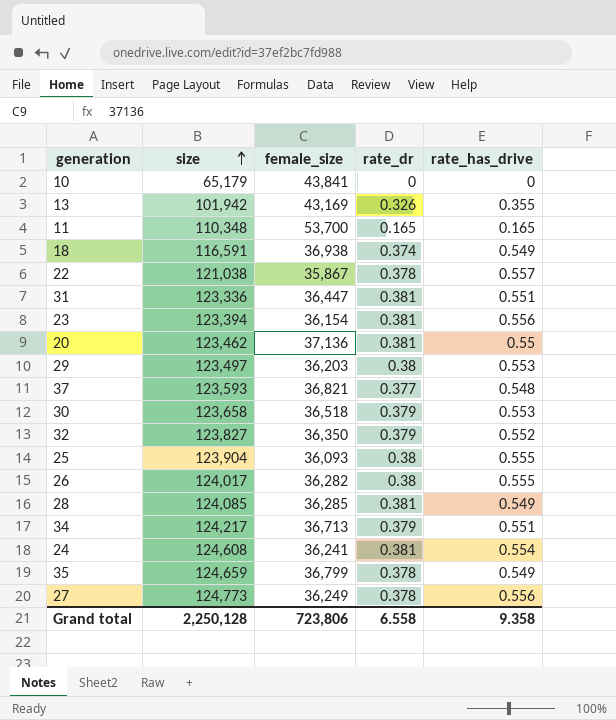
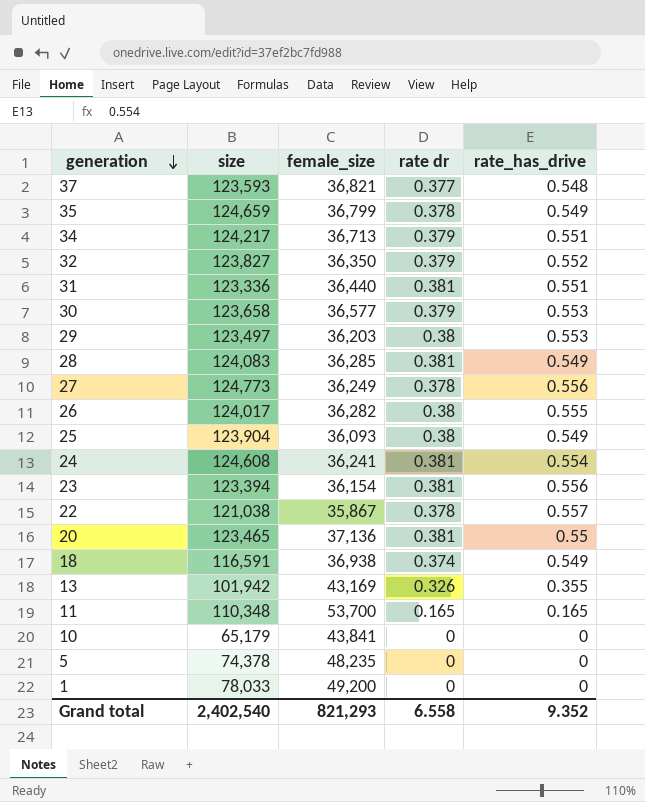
row order: size ascending -> generation descending
column name: rate_dr -> rate dr
31 | female_size: 36,447 -> 36,440
30 | female_size: 36,518 -> 36,577
28 | size: 124,085 -> 124,083
25 | rate_has_drive: 0.555 -> 0.549
20 | size: 123,462 -> 123,465
row 5: none -> 74,378 | 48,235 | 0 | 0
row 1: none -> 78,033 | 49,200 | 0 | 0
Grand total | size: 2,250,128 -> 2,402,540
Grand total | female_size: 723,806 -> 821,293
Grand total | rate_has_drive: 9.358 -> 9.352

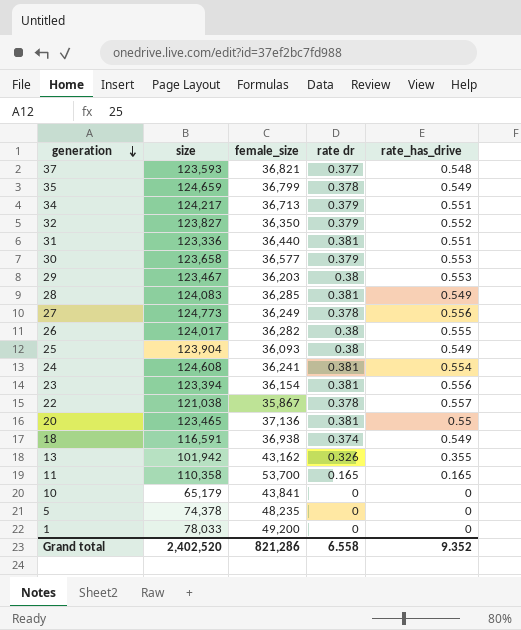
29 | size: 123,497 -> 123,467
13 | female_size: 43,169 -> 43,162
11 | size: 110,348 -> 110,358
Grand total | size: 2,402,540 -> 2,402,520
Grand total | female_size: 821,293 -> 821,286

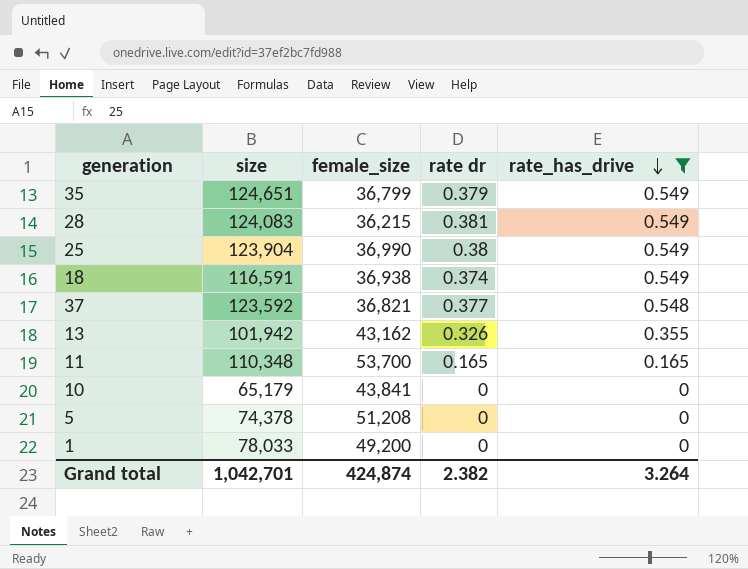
filter: none -> rate_has_drive <= 0.549
row order: generation descending -> rate_has_drive descending
35 | size: 124,659 -> 124,651
35 | rate dr: 0.378 -> 0.379
28 | female_size: 36,285 -> 36,215
25 | female_size: 36,093 -> 36,990
37 | size: 123,593 -> 123,592
11 | size: 110,358 -> 110,348
5 | female_size: 48,235 -> 51,208
Grand total | size: 2,402,520 -> 1,042,701
Grand total | female_size: 821,286 -> 424,874
Grand total | rate dr: 6.558 -> 2.382
Grand total | rate_has_drive: 9.352 -> 3.264

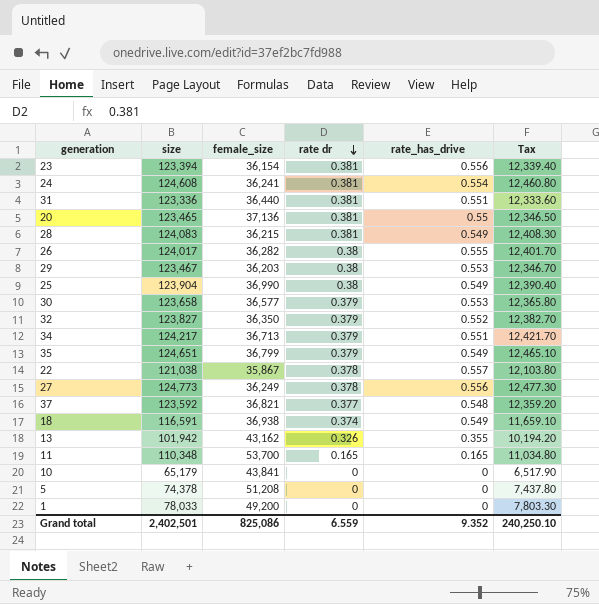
filter: rate_has_drive <= 0.549 -> none
row order: rate_has_drive descending -> rate dr descending
column Tax | formula: none -> [size] * 0.1
Grand total | size: 1,042,701 -> 2,402,501
Grand total | female_size: 424,874 -> 825,086
Grand total | rate dr: 2.382 -> 6.559
Grand total | rate_has_drive: 3.264 -> 9.352

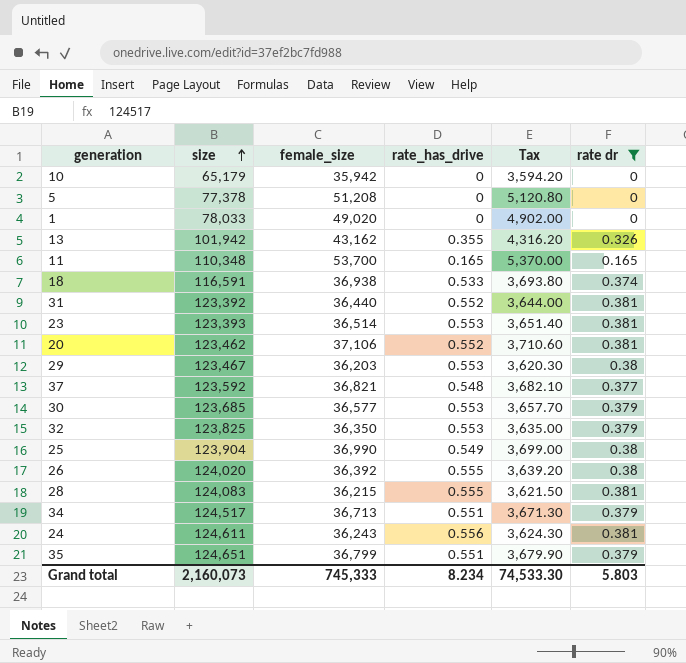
filter: none -> rate dr != 0.378
row order: rate dr descending -> size ascending
column Tax | formula: [size] * 0.1 -> [female_size] * 0.1
column rate dr | position: 4 -> 6
10 | female_size: 43,841 -> 35,942
5 | size: 74,378 -> 77,378
1 | female_size: 49,200 -> 49,020
18 | rate_has_drive: 0.549 -> 0.533
31 | size: 123,336 -> 123,392
31 | rate_has_drive: 0.551 -> 0.552
23 | size: 123,394 -> 123,393
23 | female_size: 36,154 -> 36,514
23 | rate_has_drive: 0.556 -> 0.553
20 | size: 123,465 -> 123,462
20 | female_size: 37,136 -> 37,106
20 | rate_has_drive: 0.55 -> 0.552
30 | size: 123,658 -> 123,685
32 | size: 123,827 -> 123,825
32 | rate_has_drive: 0.552 -> 0.553
26 | size: 124,017 -> 124,020
26 | female_size: 36,282 -> 36,392
28 | rate_has_drive: 0.549 -> 0.555
34 | size: 124,217 -> 124,517
24 | size: 124,608 -> 124,611
24 | female_size: 36,241 -> 36,243
24 | rate_has_drive: 0.554 -> 0.556
35 | rate_has_drive: 0.549 -> 0.551
Grand total | size: 2,402,501 -> 2,160,073
Grand total | female_size: 825,086 -> 745,333
Grand total | rate_has_drive: 9.352 -> 8.234
Grand total | Tax: 240,250.10 -> 74,533.30
Grand total | rate dr: 6.559 -> 5.803

